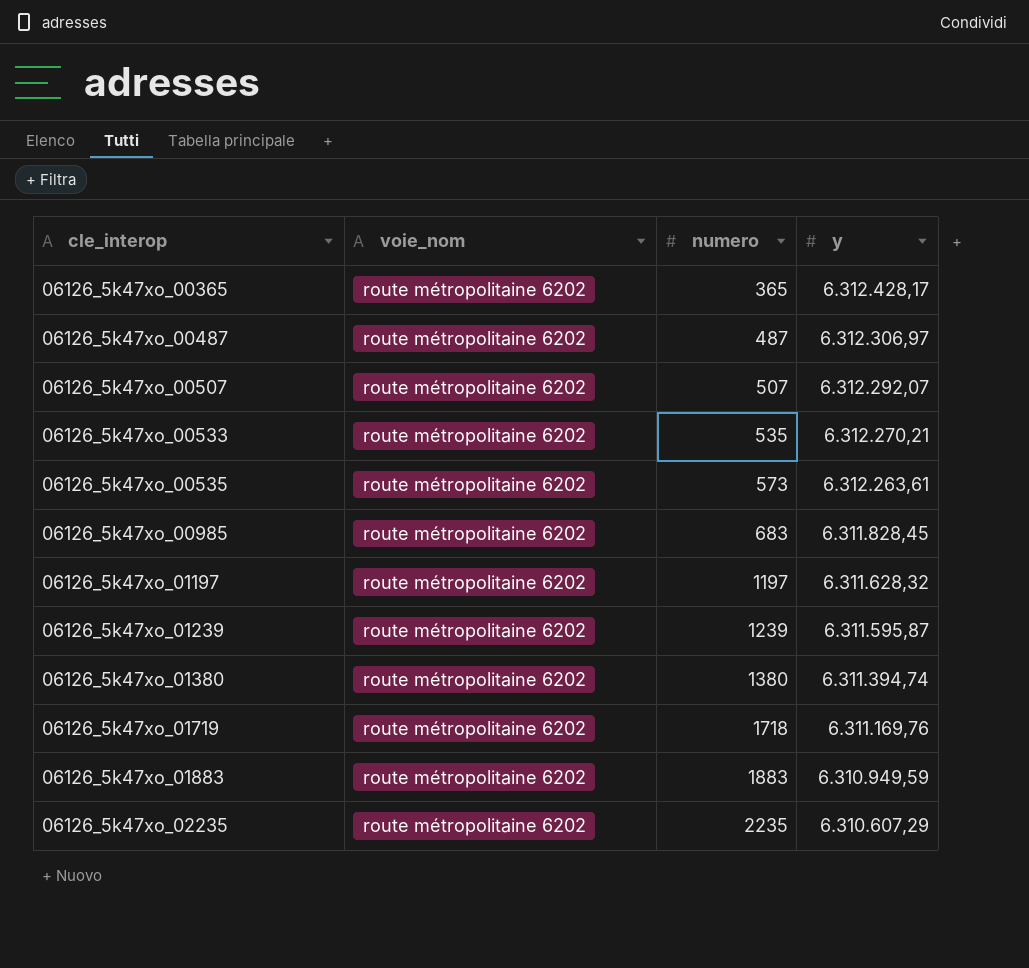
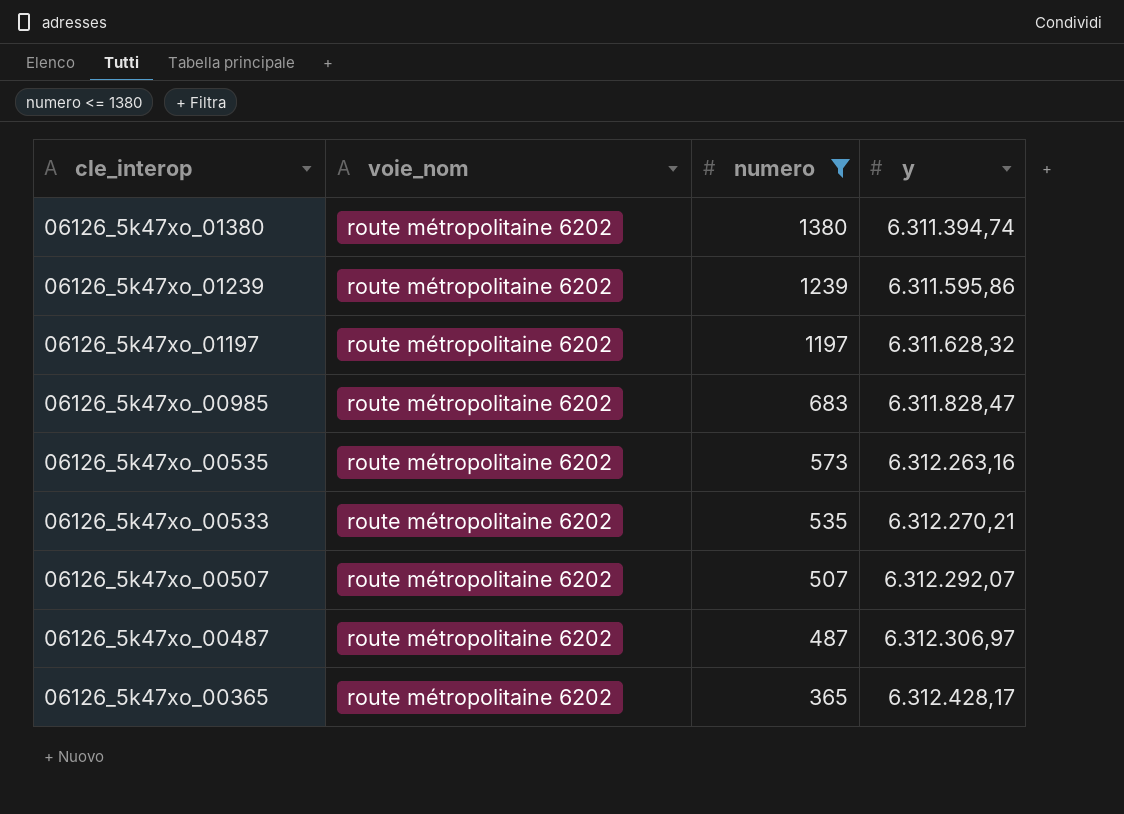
filter: none -> numero <= 1380
row order: cle_interop ascending -> cle_interop descending
06126_5k47xo_01239 | y: 6.311.595,87 -> 6.311.595,86
06126_5k47xo_00985 | y: 6.311.828,45 -> 6.311.828,47
06126_5k47xo_00535 | y: 6.312.263,61 -> 6.312.263,16

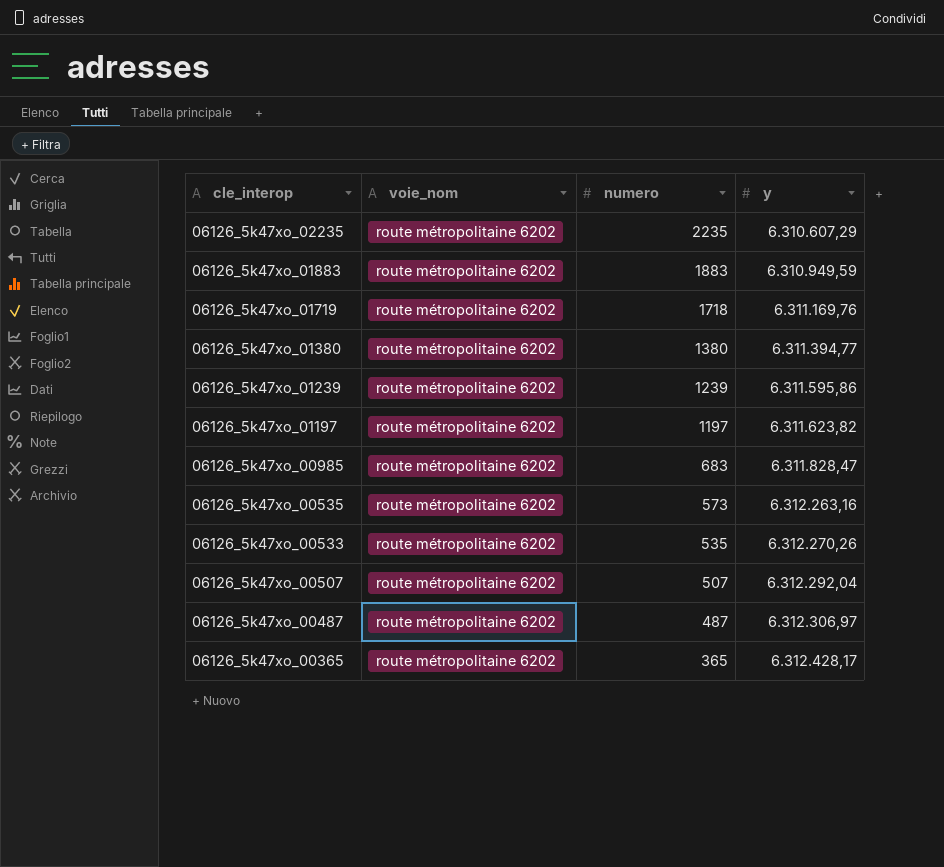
filter: numero <= 1380 -> none
06126_5k47xo_01380 | y: 6.311.394,74 -> 6.311.394,77
06126_5k47xo_01197 | y: 6.311.628,32 -> 6.311.623,82
06126_5k47xo_00533 | y: 6.312.270,21 -> 6.312.270,26
06126_5k47xo_00507 | y: 6.312.292,07 -> 6.312.292,04

